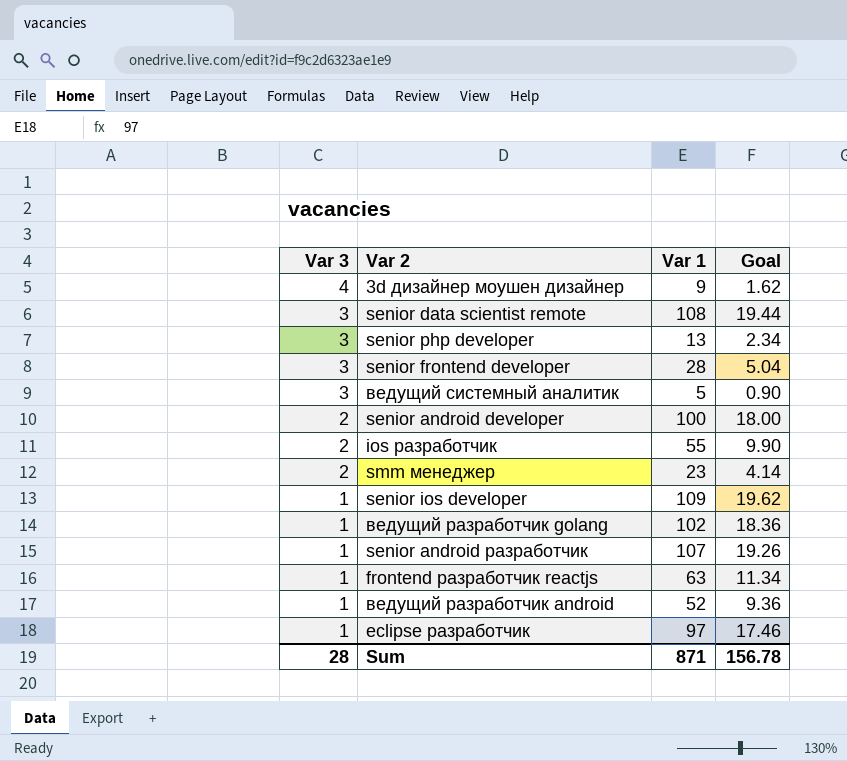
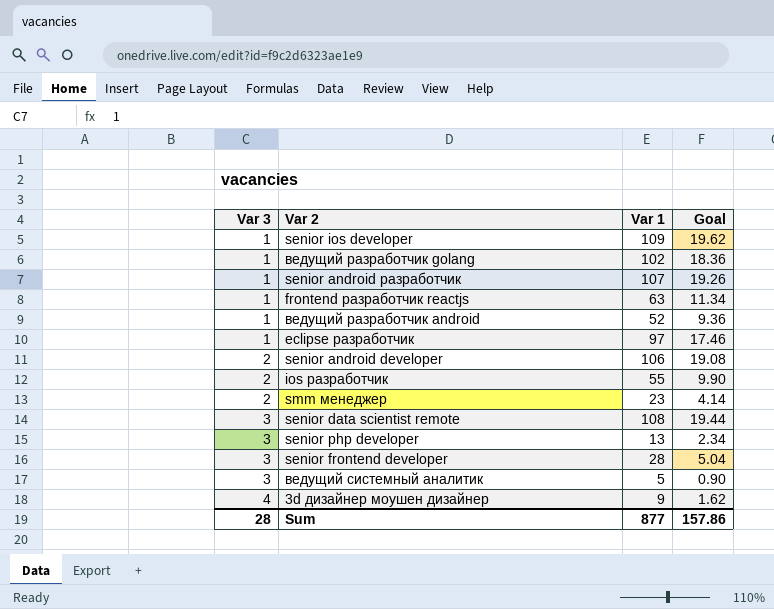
row order: Var 3 descending -> Var 3 ascending
senior android developer | Var 1: 100 -> 106
senior android developer | Goal: 18.00 -> 19.08
Sum | Var 1: 871 -> 877
Sum | Goal: 156.78 -> 157.86

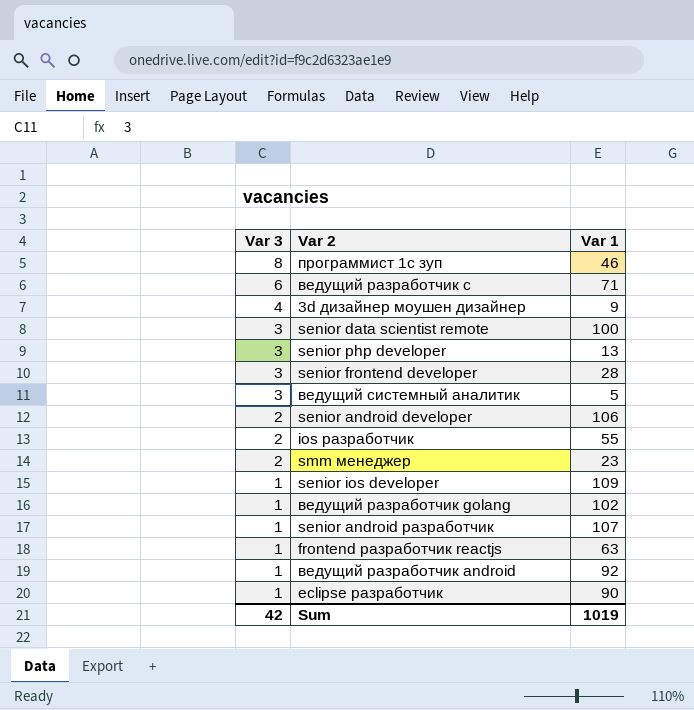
row order: Var 3 ascending -> Var 3 descending
column Goal | formula: [Var 1] * 0.18 -> none
row программист 1с зуп: none -> 8 | 46
row ведущий разработчик с: none -> 6 | 71
senior data scientist remote | Var 1: 108 -> 100
ведущий разработчик android | Var 1: 52 -> 92
eclipse разработчик | Var 1: 97 -> 90
Sum | Var 3: 28 -> 42
Sum | Var 1: 877 -> 1019

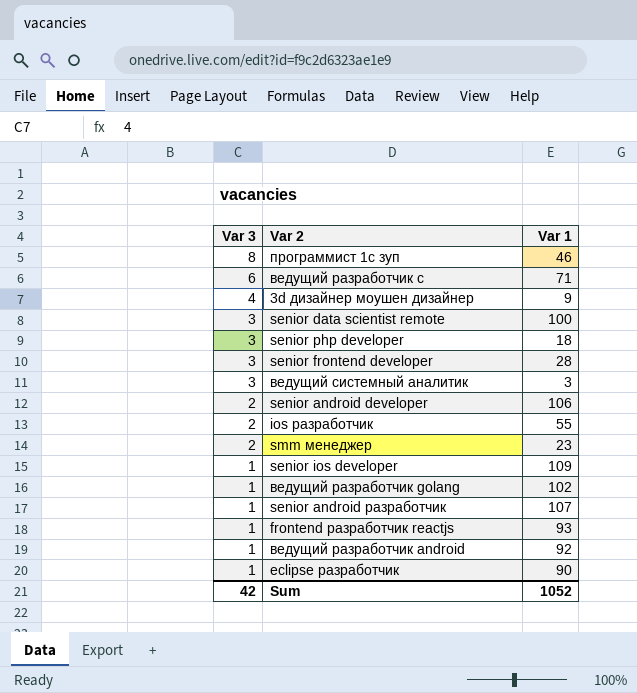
senior php developer | Var 1: 13 -> 18
ведущий системный аналитик | Var 1: 5 -> 3
frontend разработчик reactjs | Var 1: 63 -> 93
Sum | Var 1: 1019 -> 1052

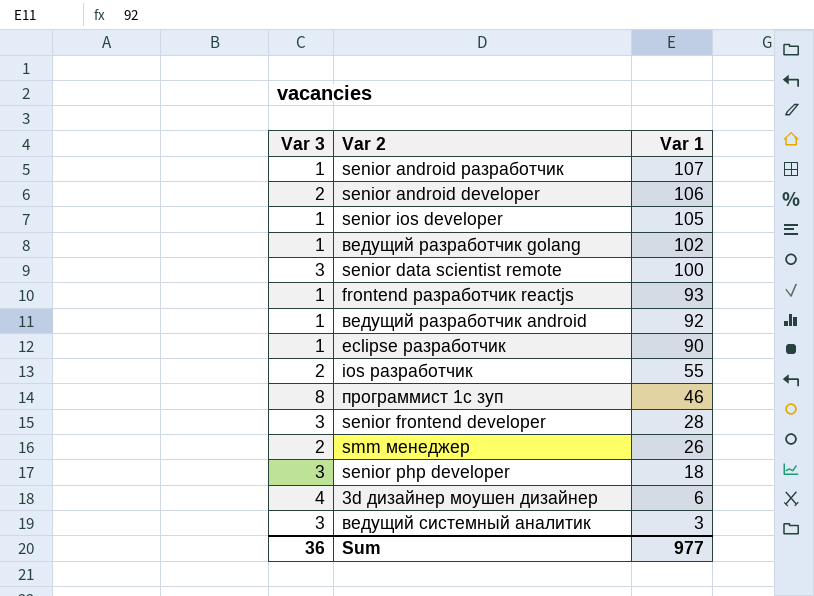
row order: Var 3 descending -> Var 1 descending
row ведущий разработчик с: 6 | 71 -> none
senior ios developer | Var 1: 109 -> 105
smm менеджер | Var 1: 23 -> 26
3d дизайнер моушен дизайнер | Var 1: 9 -> 6
Sum | Var 3: 42 -> 36
Sum | Var 1: 1052 -> 977

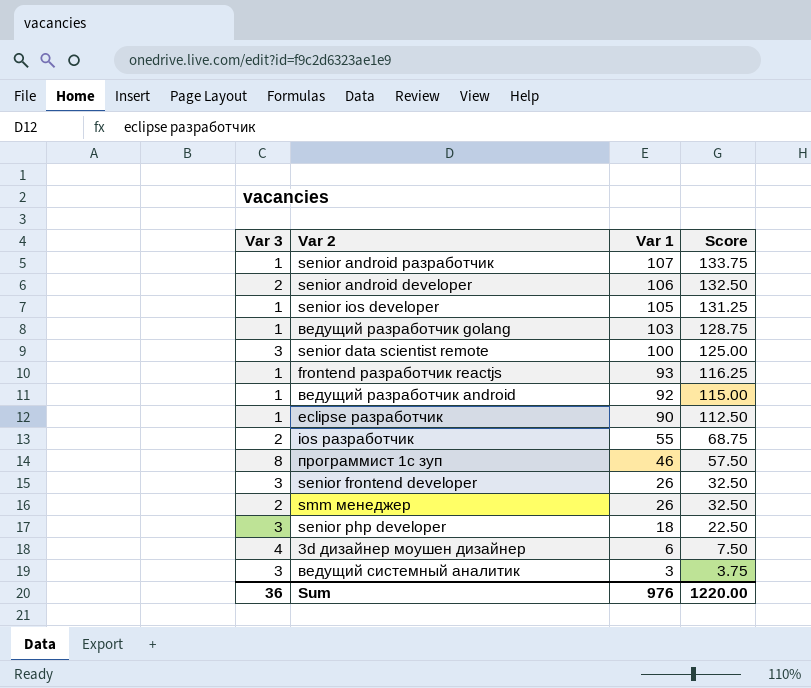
column Score | formula: none -> [Var 1] * 1.25
ведущий разработчик golang | Var 1: 102 -> 103
senior frontend developer | Var 1: 28 -> 26
Sum | Var 1: 977 -> 976

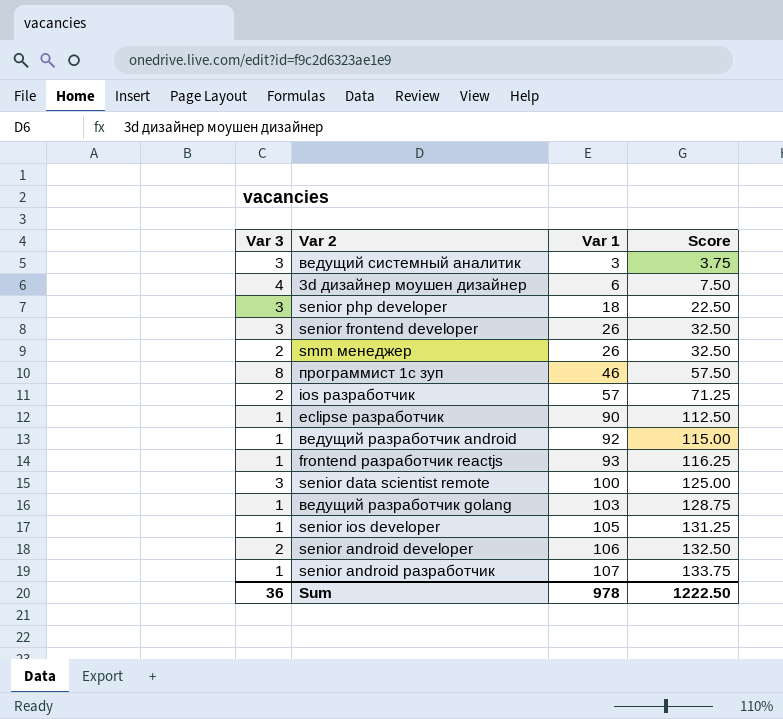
row order: Var 1 descending -> Var 1 ascending
ios разработчик | Var 1: 55 -> 57
ios разработчик | Score: 68.75 -> 71.25
Sum | Var 1: 976 -> 978
Sum | Score: 1220.00 -> 1222.50

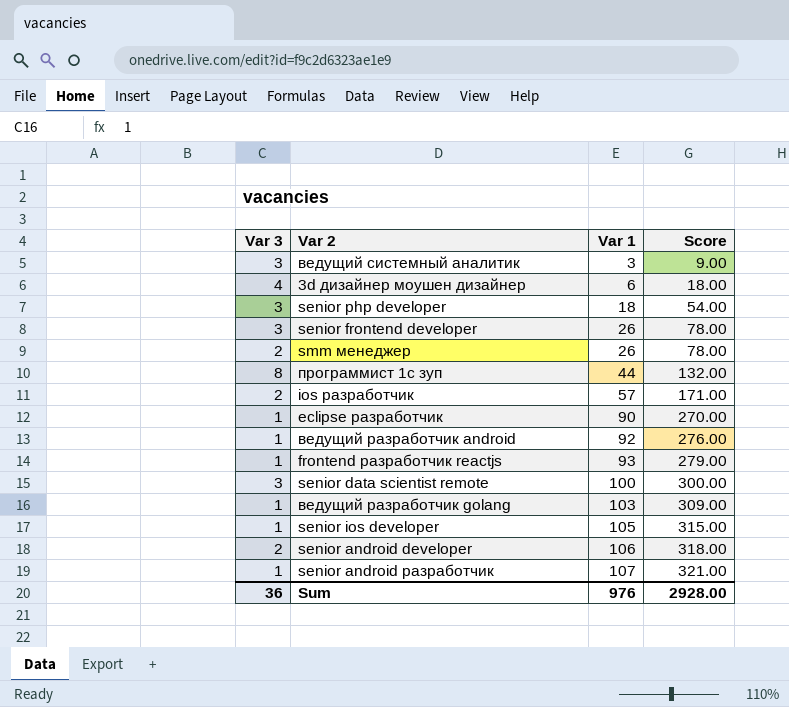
column Score | formula: [Var 1] * 1.25 -> [Var 1] * 3
программист 1с зуп | Var 1: 46 -> 44
Sum | Var 1: 978 -> 976
Sum | Score: 1222.50 -> 2928.00

